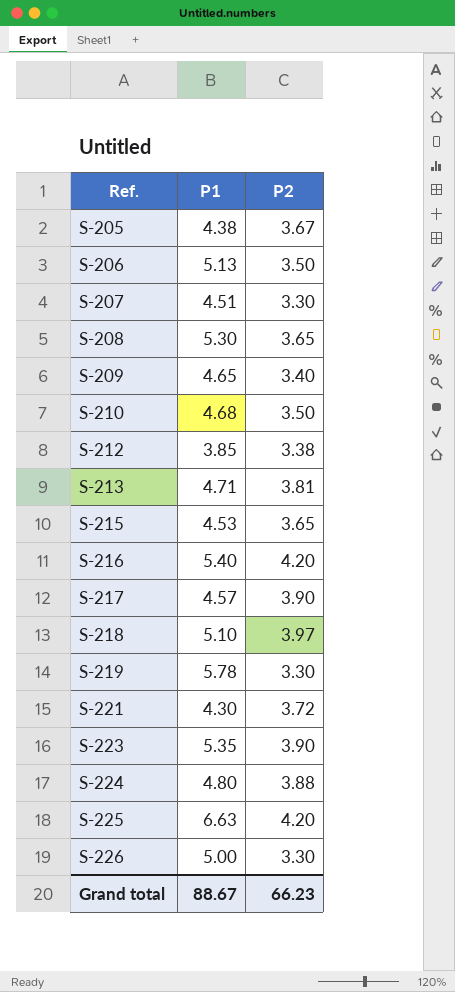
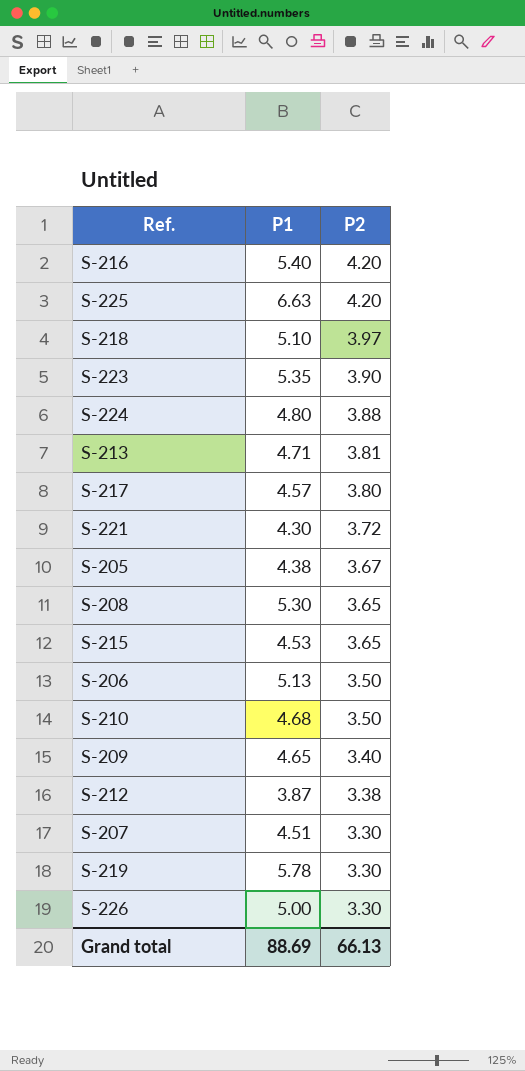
row order: Ref. ascending -> P2 descending
S-217 | P2: 3.90 -> 3.80
S-212 | P1: 3.85 -> 3.87
Grand total | P1: 88.67 -> 88.69
Grand total | P2: 66.23 -> 66.13

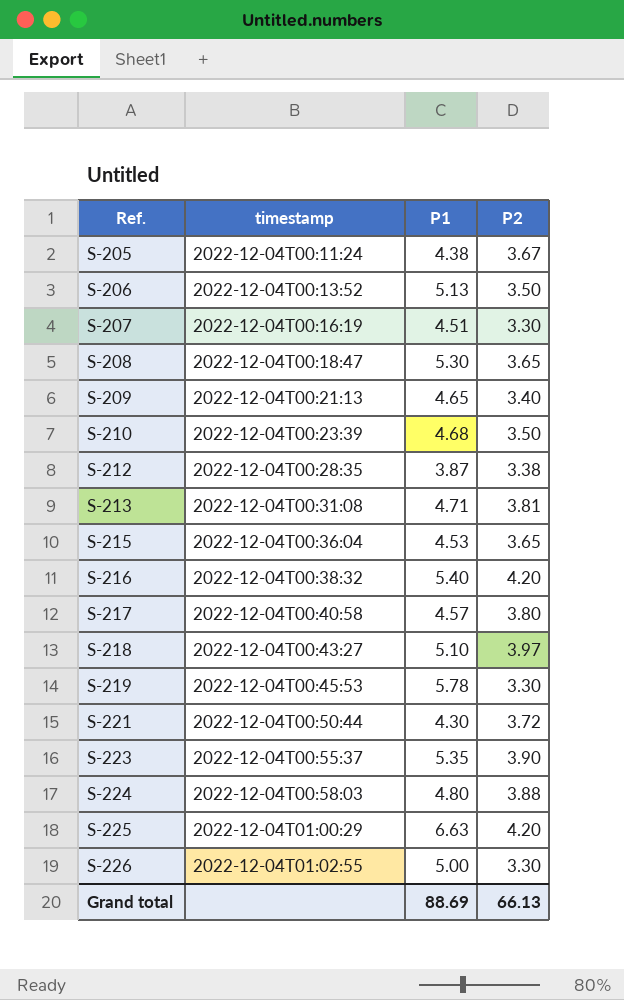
row order: P2 descending -> Ref. ascending
column timestamp | position: none -> 2

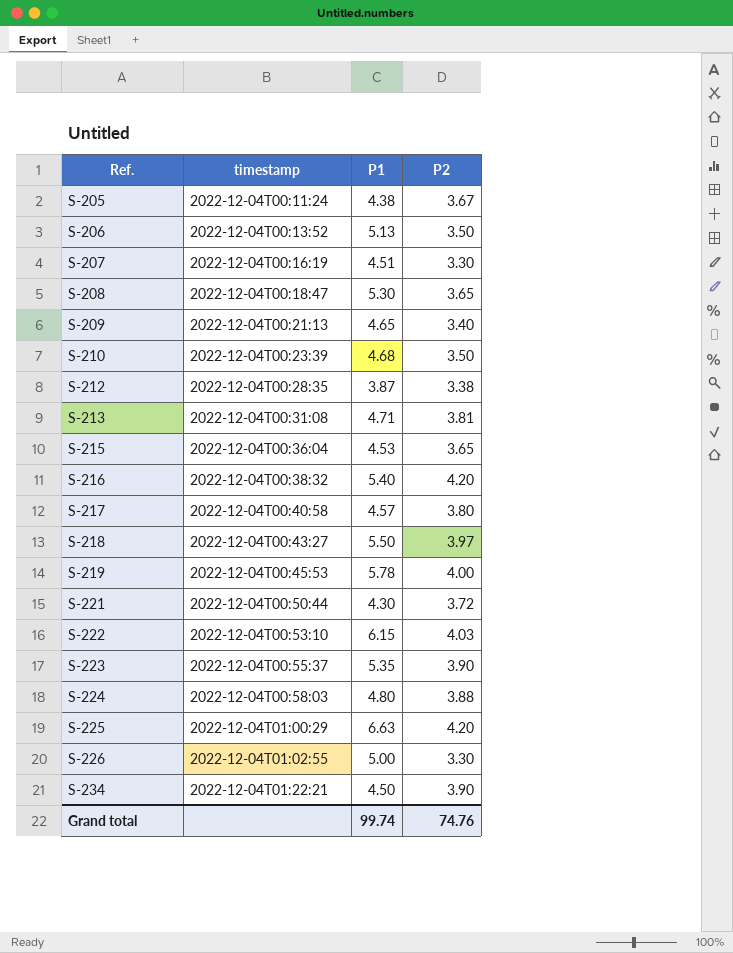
S-218 | P1: 5.10 -> 5.50
S-219 | P2: 3.30 -> 4.00
row S-222: none -> 2022-12-04T00:53:10 | 6.15 | 4.03
row S-234: none -> 2022-12-04T01:22:21 | 4.50 | 3.90
Grand total | P1: 88.69 -> 99.74
Grand total | P2: 66.13 -> 74.76

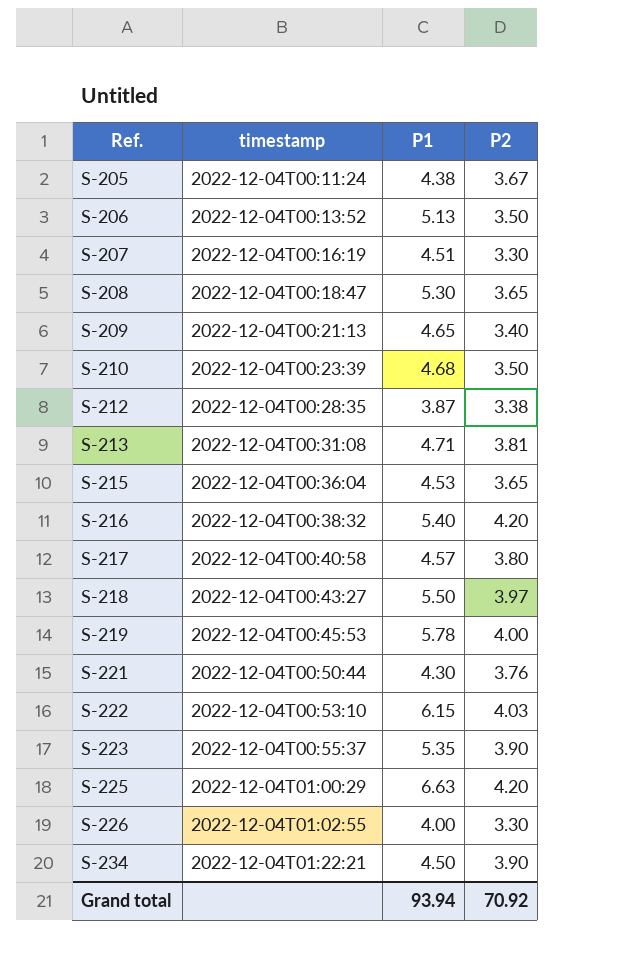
row S-224: 2022-12-04T00:58:03 | 4.80 | 3.88 -> none
S-221 | P2: 3.72 -> 3.76
S-226 | P1: 5.00 -> 4.00
Grand total | P1: 99.74 -> 93.94
Grand total | P2: 74.76 -> 70.92

